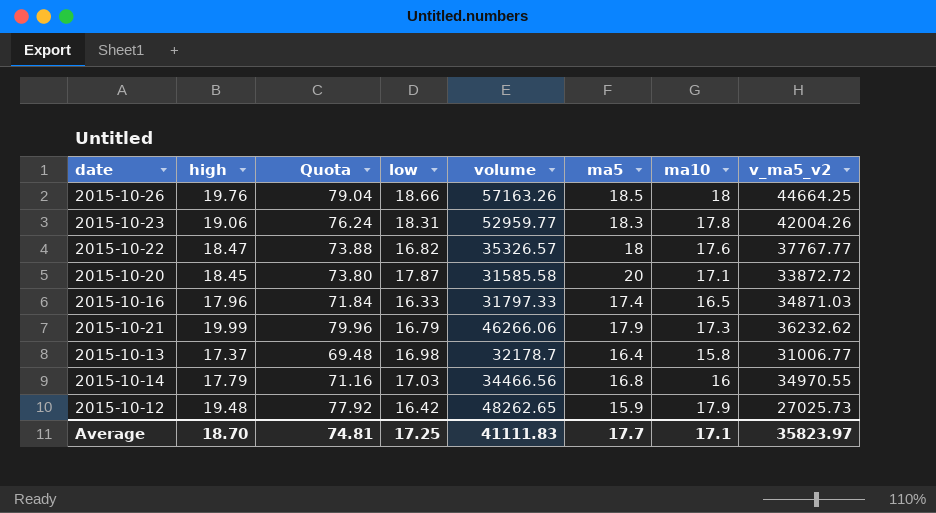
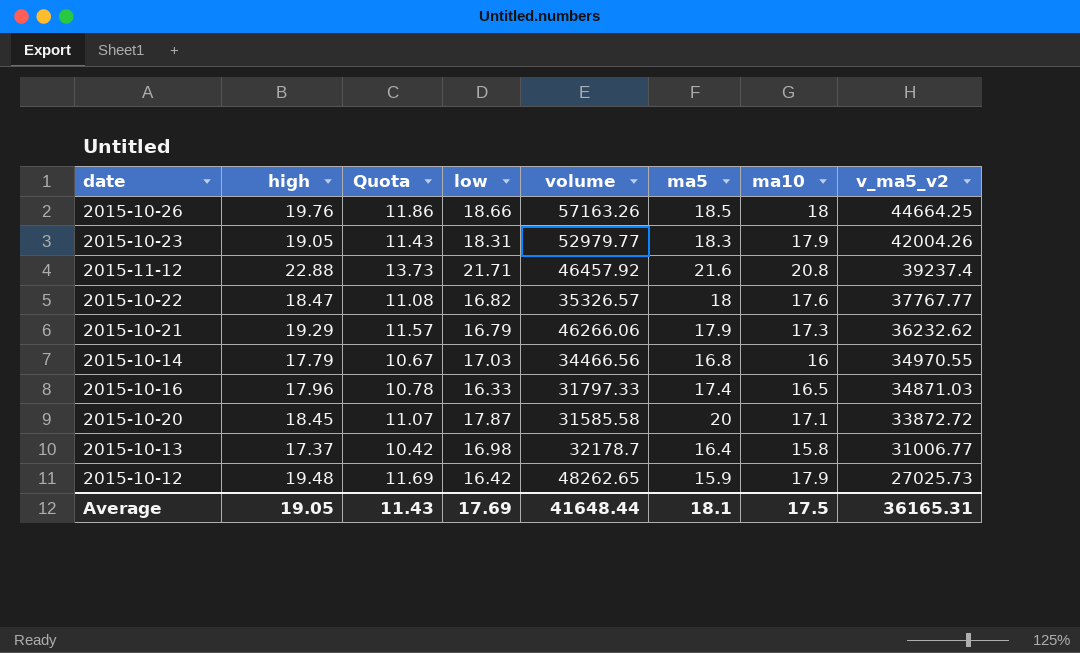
row order: none -> v_ma5_v2 descending
column Quota | formula: [high] * 4 -> [high] * 0.6
2015-10-23 | high: 19.06 -> 19.05
2015-10-23 | volume: 52959.77 -> 52979.77
2015-10-23 | ma10: 17.8 -> 17.9
row 2015-11-12: none -> 22.88 | 13.73 | 21.71 | 46457.92 | 21.6 | 20.8 | 39237.4
2015-10-21 | high: 19.99 -> 19.29
Average | high: 18.70 -> 19.05
Average | Quota: 74.81 -> 11.43
Average | low: 17.25 -> 17.69
Average | volume: 41111.83 -> 41648.44
Average | ma5: 17.7 -> 18.1
Average | ma10: 17.1 -> 17.5
Average | v_ma5_v2: 35823.97 -> 36165.31

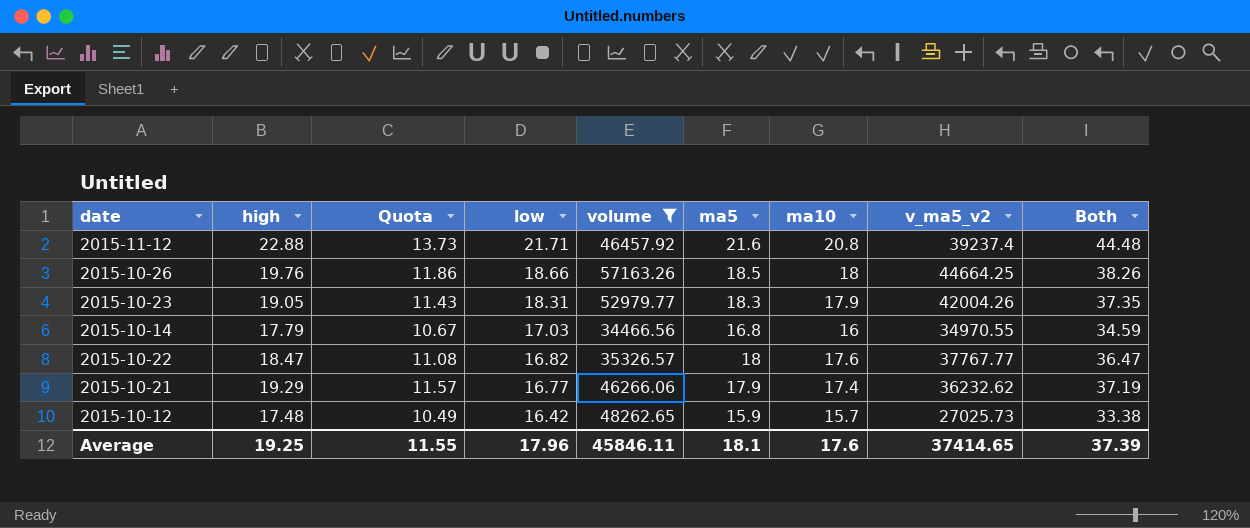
filter: none -> volume >= 34466.56
row order: v_ma5_v2 descending -> low descending
column Both | formula: none -> [high] + [ma5]
2015-10-21 | low: 16.79 -> 16.77
2015-10-21 | ma10: 17.3 -> 17.4
2015-10-12 | high: 19.48 -> 17.48
2015-10-12 | Quota: 11.69 -> 10.49
2015-10-12 | ma10: 17.9 -> 15.7
Average | high: 19.05 -> 19.25
Average | Quota: 11.43 -> 11.55
Average | low: 17.69 -> 17.96
Average | volume: 41648.44 -> 45846.11
Average | ma10: 17.5 -> 17.6
Average | v_ma5_v2: 36165.31 -> 37414.65

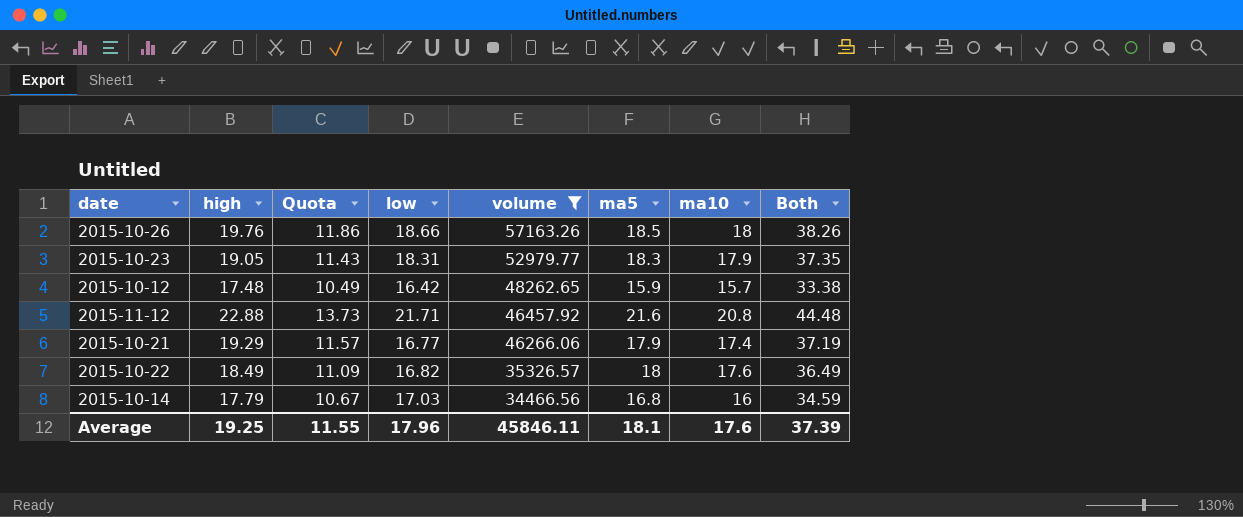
row order: low descending -> volume descending
column v_ma5_v2 | position: 8 -> none
2015-10-22 | high: 18.47 -> 18.49
2015-10-22 | Quota: 11.08 -> 11.09
2015-10-22 | Both: 36.47 -> 36.49

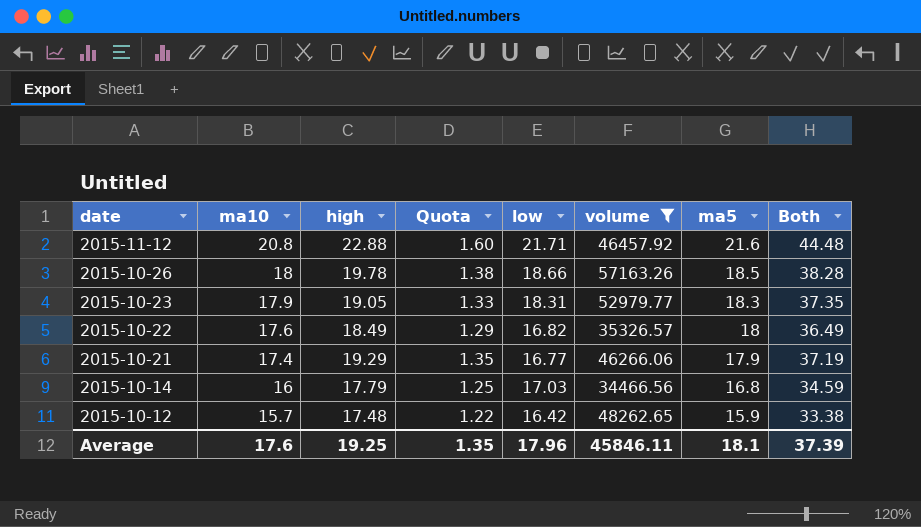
row order: volume descending -> date descending
column ma10 | position: 7 -> 2
column Quota | formula: [high] * 0.6 -> [high] * 0.07
2015-10-26 | high: 19.76 -> 19.78
2015-10-26 | Both: 38.26 -> 38.28
Average | Quota: 11.55 -> 1.35

